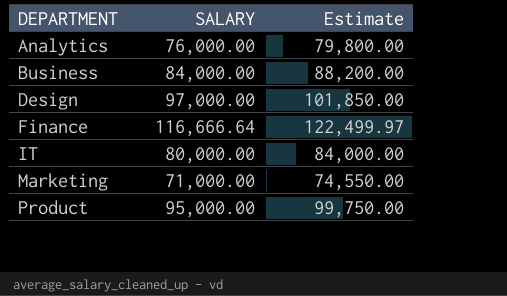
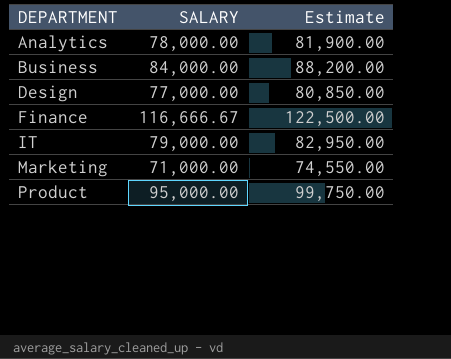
Analytics | SALARY: 76,000.00 -> 78,000.00
Analytics | Estimate: 79,800.00 -> 81,900.00
Design | SALARY: 97,000.00 -> 77,000.00
Design | Estimate: 101,850.00 -> 80,850.00
Finance | SALARY: 116,666.64 -> 116,666.67
Finance | Estimate: 122,499.97 -> 122,500.00
IT | SALARY: 80,000.00 -> 79,000.00
IT | Estimate: 84,000.00 -> 82,950.00

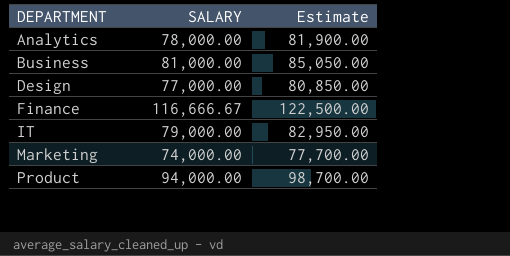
Business | SALARY: 84,000.00 -> 81,000.00
Business | Estimate: 88,200.00 -> 85,050.00
Marketing | SALARY: 71,000.00 -> 74,000.00
Marketing | Estimate: 74,550.00 -> 77,700.00
Product | SALARY: 95,000.00 -> 94,000.00
Product | Estimate: 99,750.00 -> 98,700.00

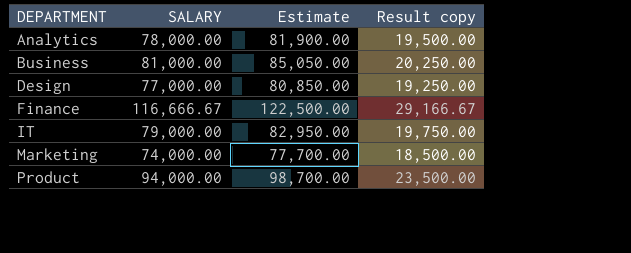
column Result copy | formula: none -> [SALARY] * 0.25

